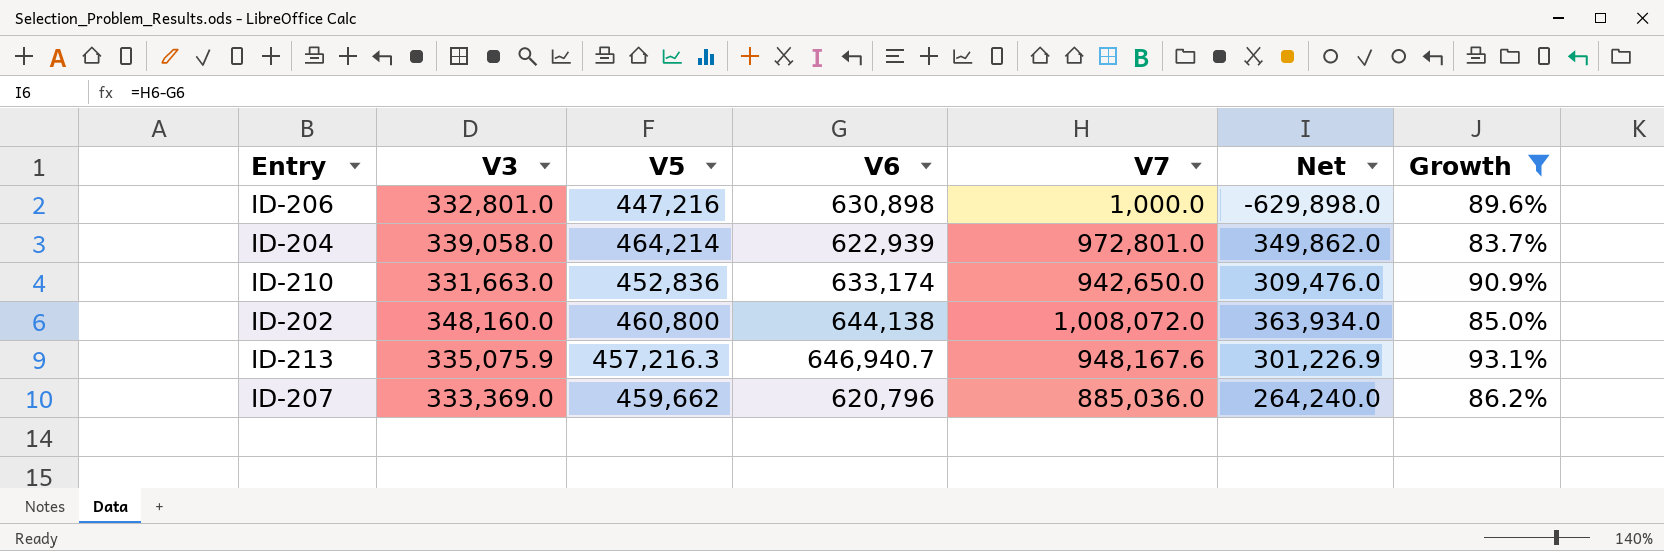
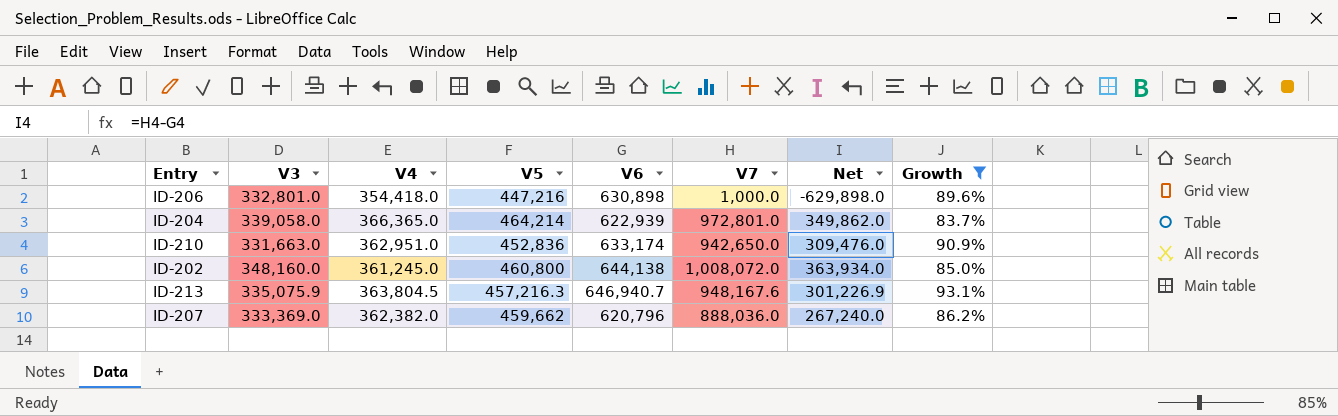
column V4 | position: none -> 3
ID-207 | V7: 885,036.0 -> 888,036.0
ID-207 | Net: 264,240.0 -> 267,240.0

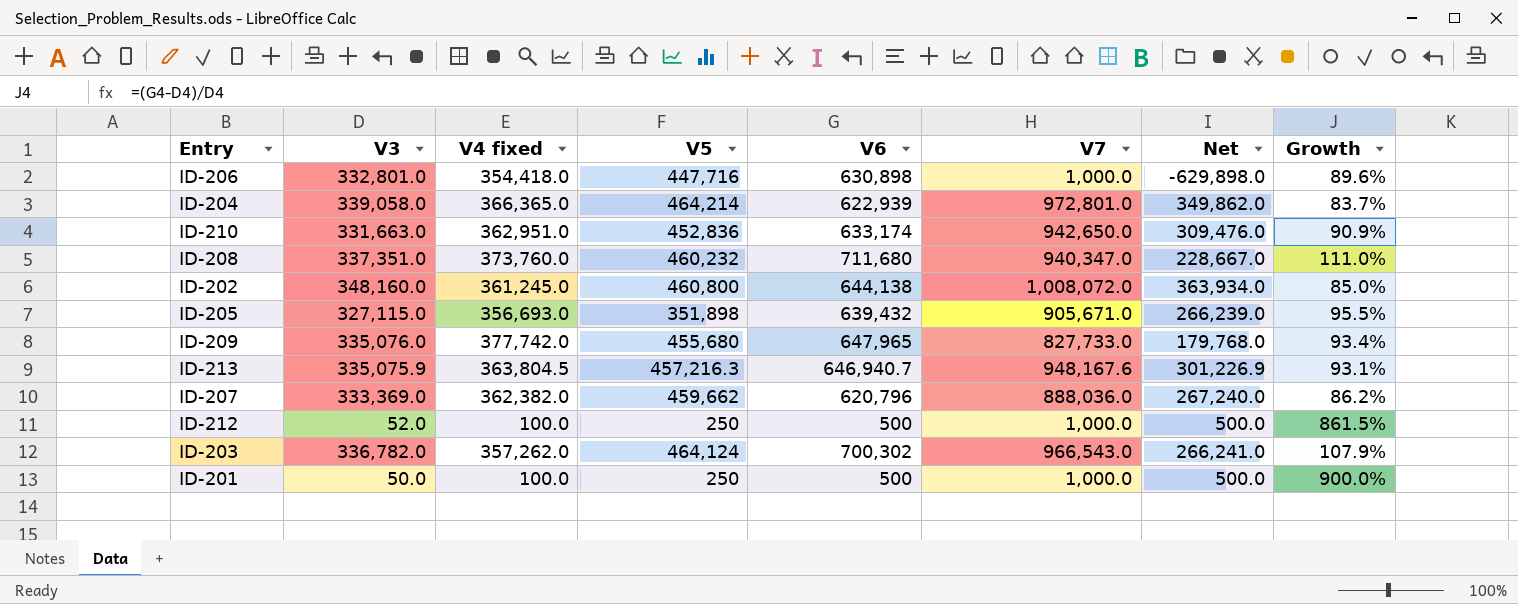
filter: Growth <= 93.1% -> none
column name: V4 -> V4 fixed
ID-206 | V5: 447,216 -> 447,716

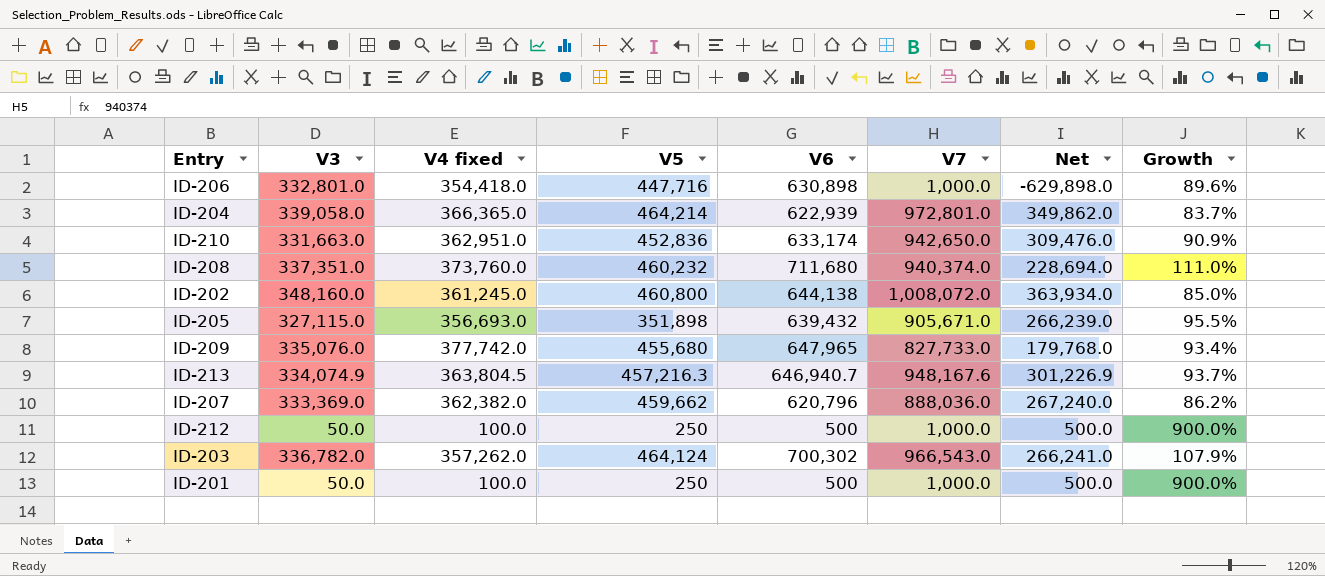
ID-208 | V7: 940,347.0 -> 940,374.0
ID-208 | Net: 228,667.0 -> 228,694.0
ID-213 | V3: 335,075.9 -> 334,074.9
ID-213 | Growth: 93.1% -> 93.7%
ID-212 | V3: 52.0 -> 50.0
ID-212 | Growth: 861.5% -> 900.0%

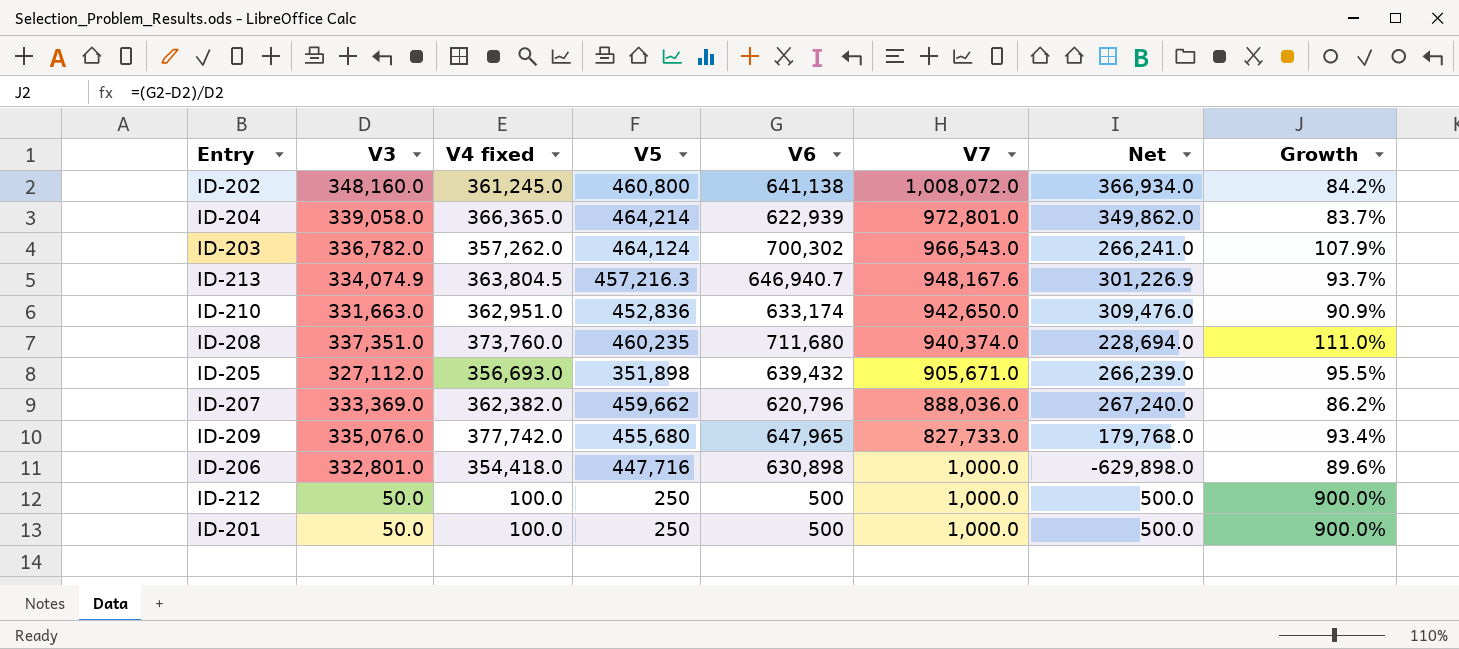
row order: none -> V7 descending
ID-202 | V6: 644,138 -> 641,138
ID-202 | Net: 363,934.0 -> 366,934.0
ID-202 | Growth: 85.0% -> 84.2%
ID-208 | V5: 460,232 -> 460,235
ID-205 | V3: 327,115.0 -> 327,112.0

